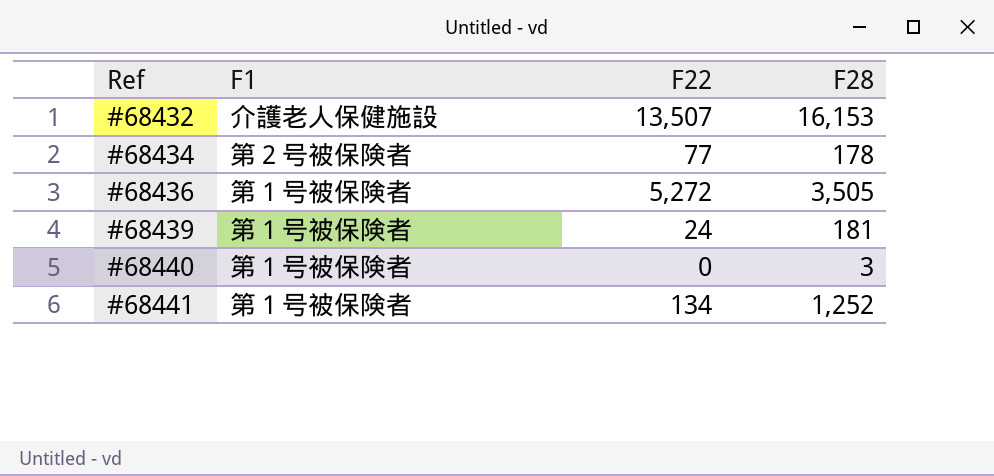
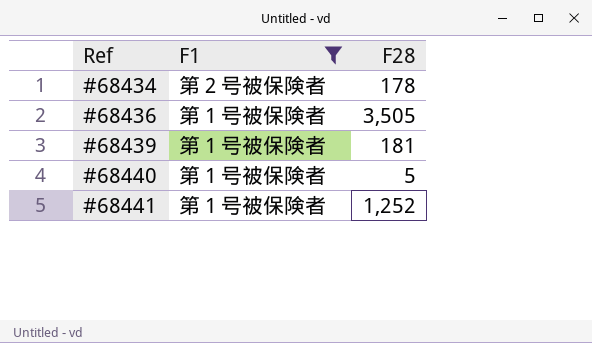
filter: none -> F1 != 介護老人保健施設
column F22 | position: 3 -> none
#68440 | F28: 3 -> 5

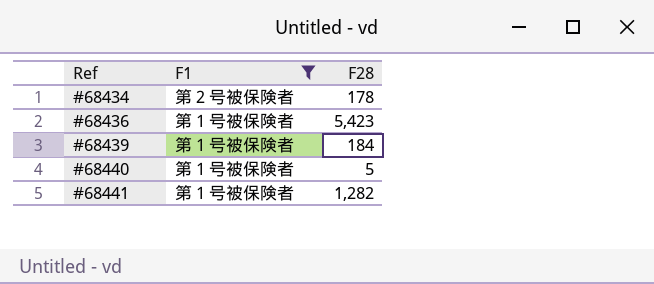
#68436 | F28: 3,505 -> 5,423
#68439 | F28: 181 -> 184
#68441 | F28: 1,252 -> 1,282

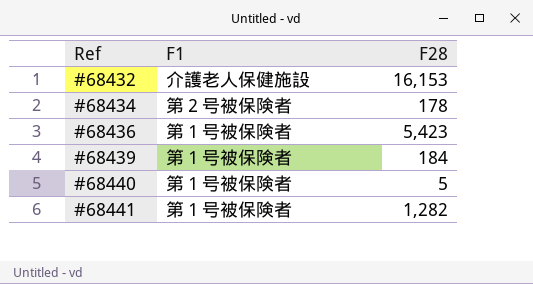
filter: F1 != 介護老人保健施設 -> none

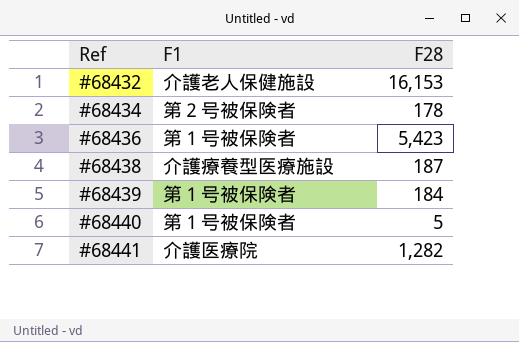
row #68438: none -> 介護療養型医療施設 | 187
#68441 | F1: 第１号被保険者 -> 介護医療院

